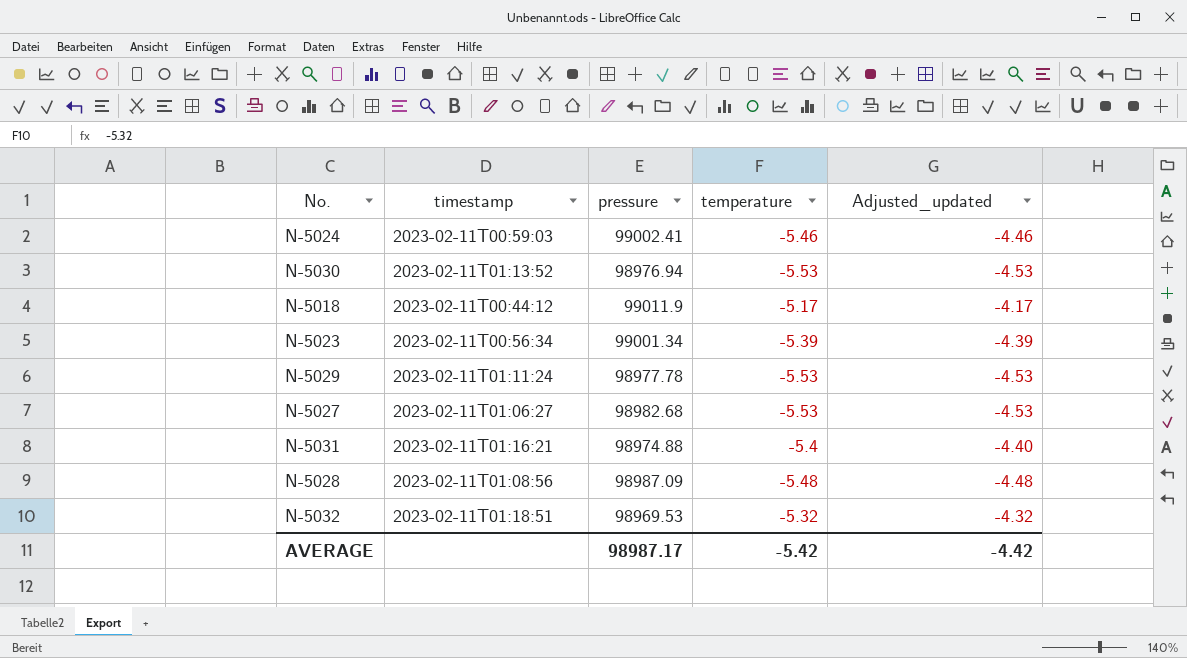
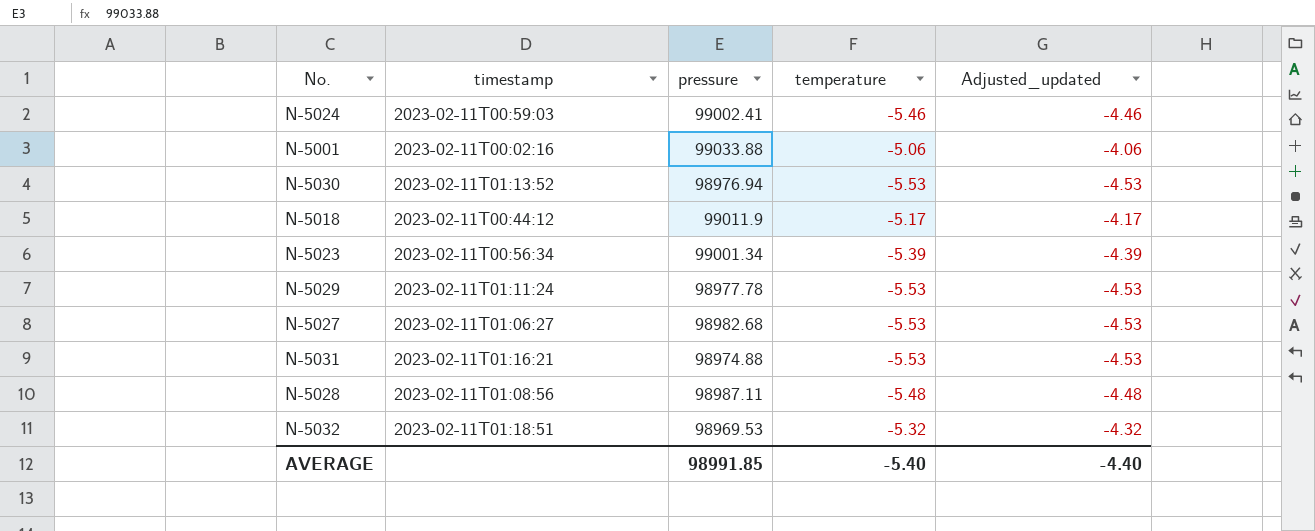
row N-5001: none -> 2023-02-11T00:02:16 | 99033.88 | -5.06 | -4.06
N-5031 | temperature: -5.4 -> -5.53
N-5031 | Adjusted_updated: -4.40 -> -4.53
N-5028 | pressure: 98987.09 -> 98987.11
AVERAGE | pressure: 98987.17 -> 98991.85
AVERAGE | temperature: -5.42 -> -5.40
AVERAGE | Adjusted_updated: -4.42 -> -4.40

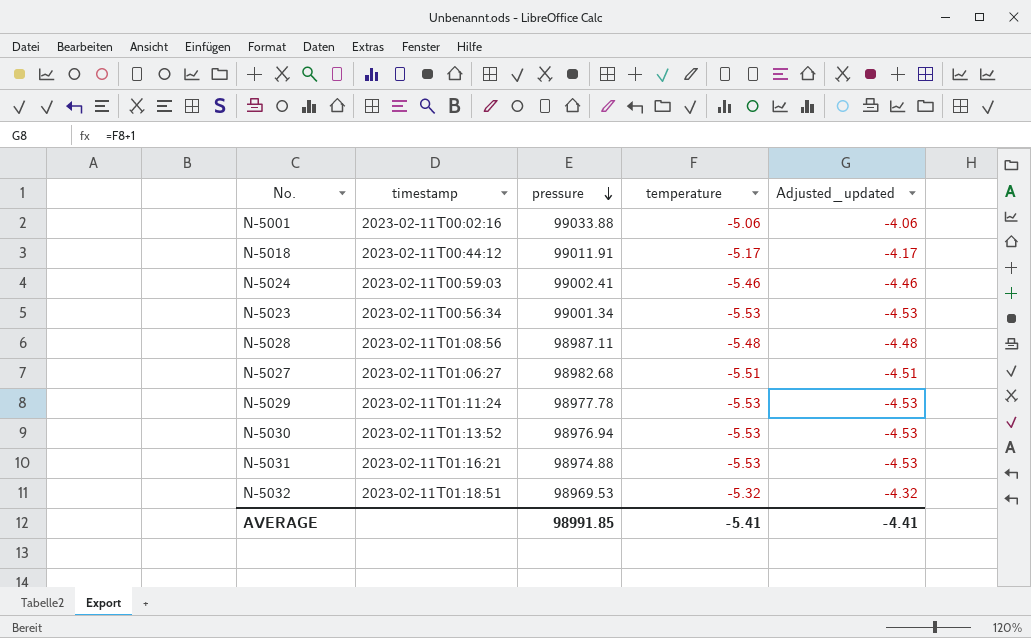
row order: none -> pressure descending
N-5018 | pressure: 99011.9 -> 99011.91
N-5023 | temperature: -5.39 -> -5.53
N-5023 | Adjusted_updated: -4.39 -> -4.53
N-5027 | temperature: -5.53 -> -5.51
N-5027 | Adjusted_updated: -4.53 -> -4.51
AVERAGE | temperature: -5.40 -> -5.41
AVERAGE | Adjusted_updated: -4.40 -> -4.41

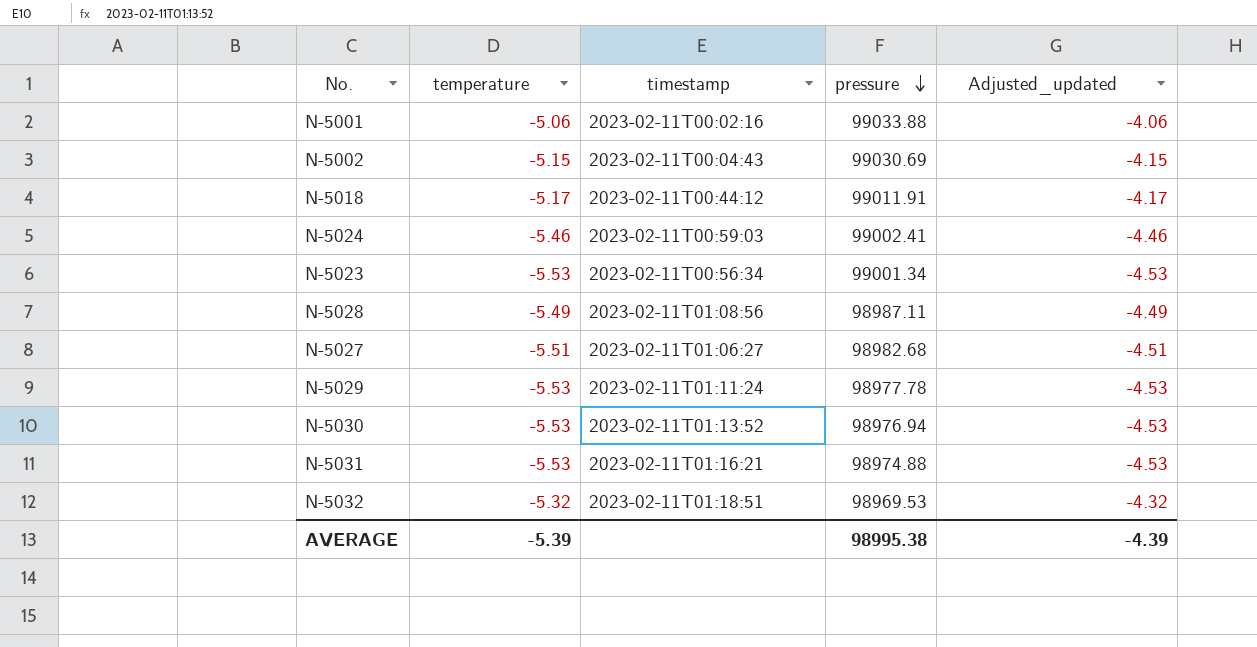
column temperature | position: 4 -> 2
row N-5002: none -> -5.15 | 2023-02-11T00:04:43 | 99030.69 | -4.15
N-5028 | temperature: -5.48 -> -5.49
N-5028 | Adjusted_updated: -4.48 -> -4.49
AVERAGE | temperature: -5.41 -> -5.39
AVERAGE | pressure: 98991.85 -> 98995.38
AVERAGE | Adjusted_updated: -4.41 -> -4.39

